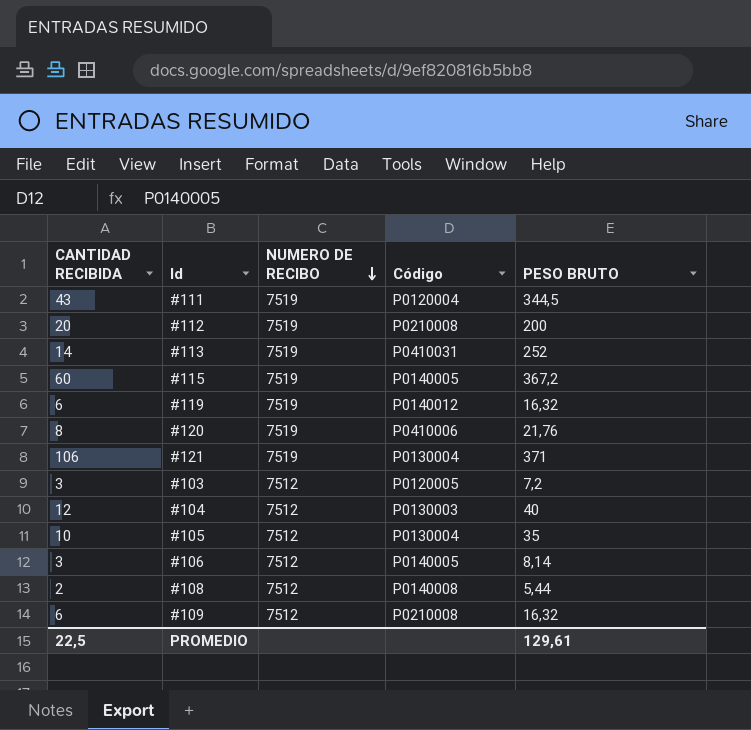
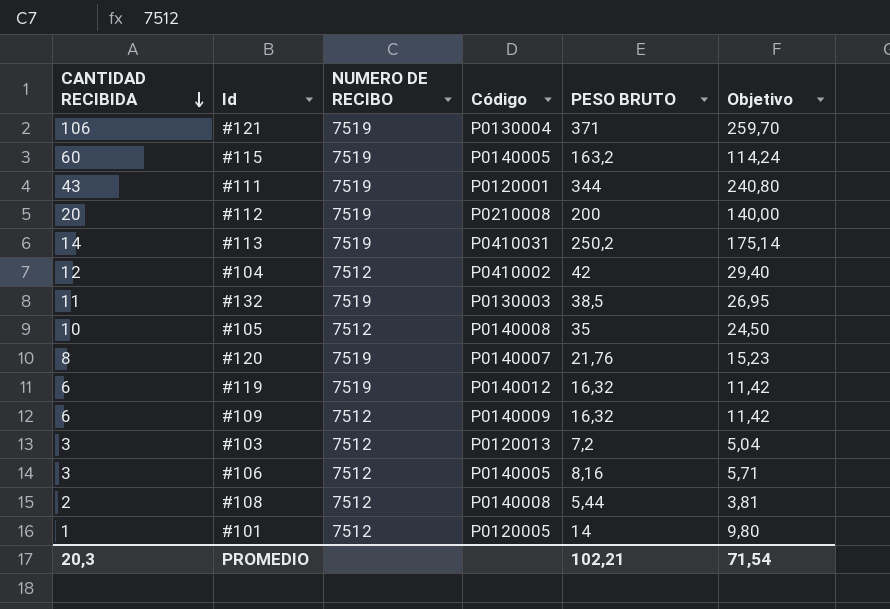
row order: NUMERO DE RECIBO descending -> CANTIDAD RECIBIDA descending
column Objetivo | formula: none -> [PESO BRUTO] * 0,7
#115 | PESO BRUTO: 367,2 -> 163,2
#111 | Código: P0120004 -> P0120001
#111 | PESO BRUTO: 344,5 -> 344
#113 | PESO BRUTO: 252 -> 250,2
#104 | Código: P0130003 -> P0410002
#104 | PESO BRUTO: 40 -> 42
row #132: none -> 11 | 7519 | P0130003 | 38,5 | 26,95
#105 | Código: P0130004 -> P0140008
#120 | Código: P0410006 -> P0140007
#109 | Código: P0210008 -> P0140009
#103 | Código: P0120005 -> P0120013
#106 | PESO BRUTO: 8,14 -> 8,16
row #101: none -> 1 | 7512 | P0120005 | 14 | 9,80
PROMEDIO | CANTIDAD RECIBIDA: 22,5 -> 20,3
PROMEDIO | PESO BRUTO: 129,61 -> 102,21

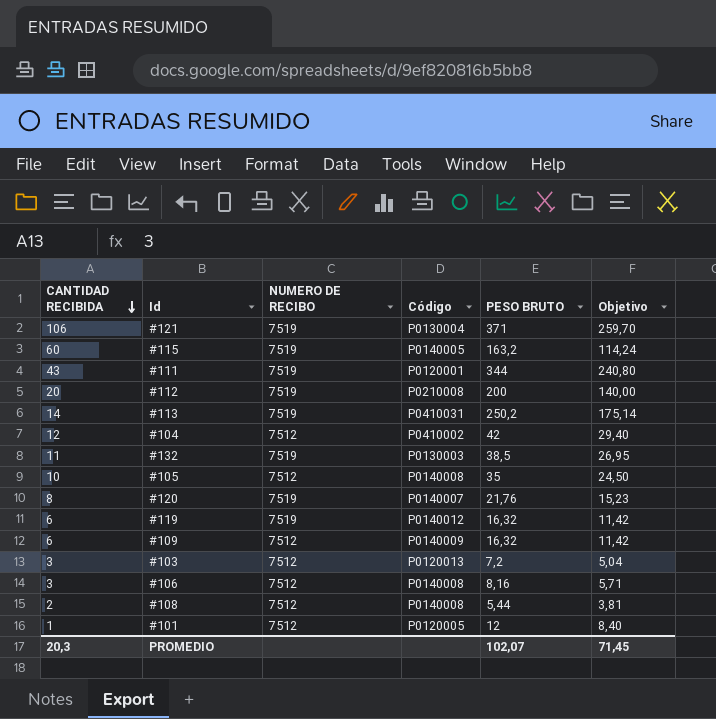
#106 | Código: P0140005 -> P0140008
#101 | PESO BRUTO: 14 -> 12
#101 | Objetivo: 9,80 -> 8,40
PROMEDIO | PESO BRUTO: 102,21 -> 102,07
PROMEDIO | Objetivo: 71,54 -> 71,45

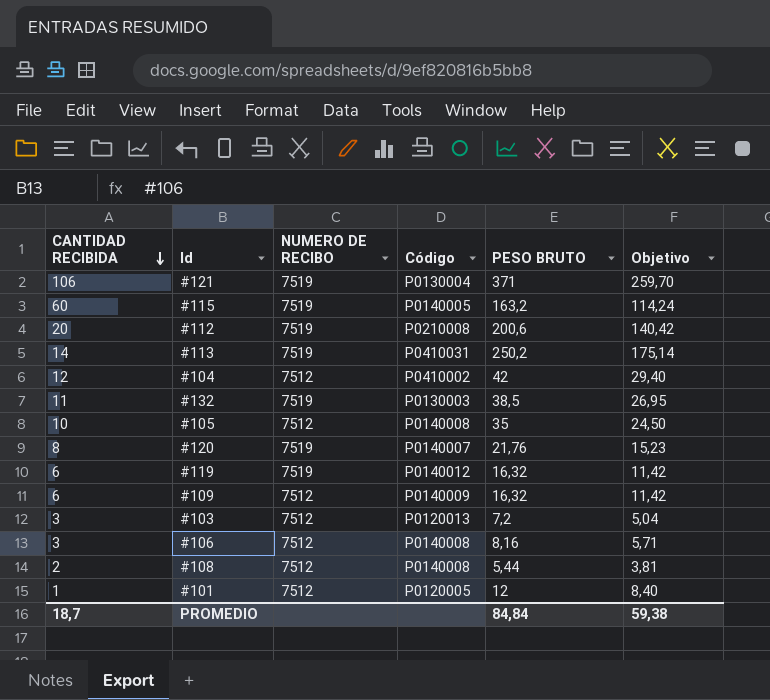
row #111: 43 | 7519 | P0120001 | 344 | 240,80 -> none
#112 | PESO BRUTO: 200 -> 200,6
#112 | Objetivo: 140,00 -> 140,42
PROMEDIO | CANTIDAD RECIBIDA: 20,3 -> 18,7
PROMEDIO | PESO BRUTO: 102,07 -> 84,84
PROMEDIO | Objetivo: 71,45 -> 59,38

